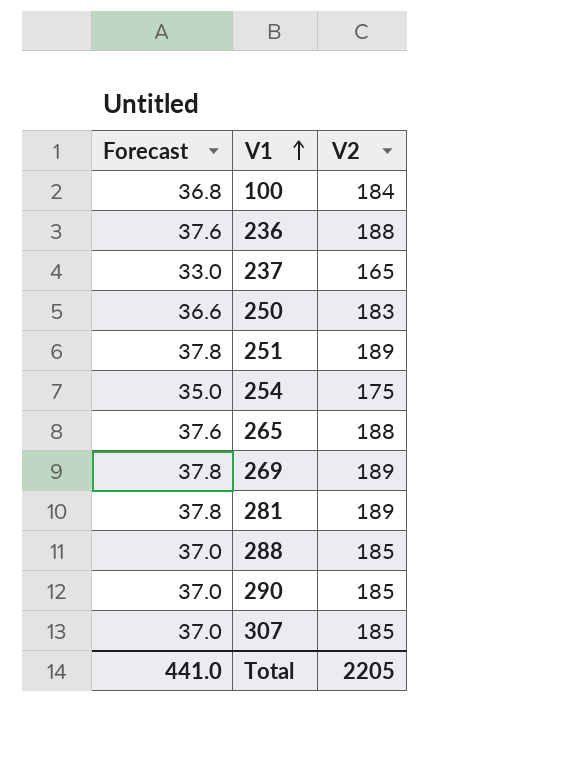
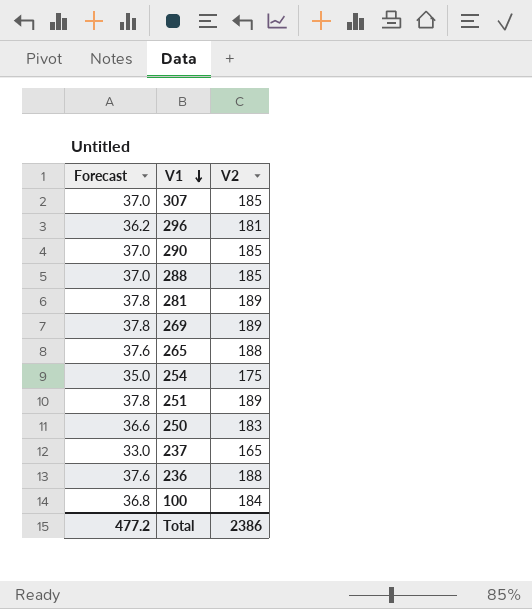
row order: V1 ascending -> V1 descending
row 296: none -> 36.2 | 181
Total | Forecast: 441.0 -> 477.2
Total | V2: 2205 -> 2386

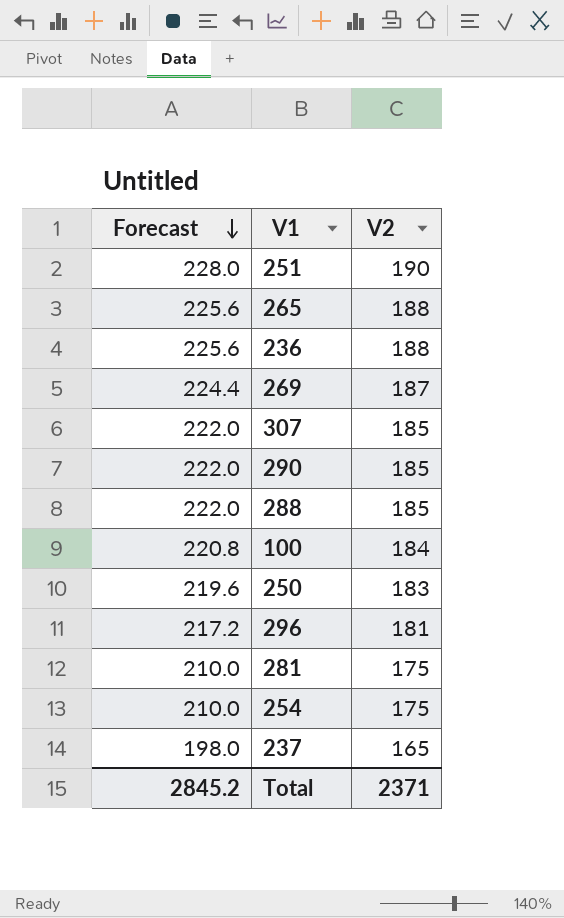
row order: V1 descending -> Forecast descending
column Forecast | formula: [V2] * 0.2 -> [V2] * 1.2
251 | V2: 189 -> 190
269 | V2: 189 -> 187
281 | V2: 189 -> 175
Total | Forecast: 477.2 -> 2845.2
Total | V2: 2386 -> 2371

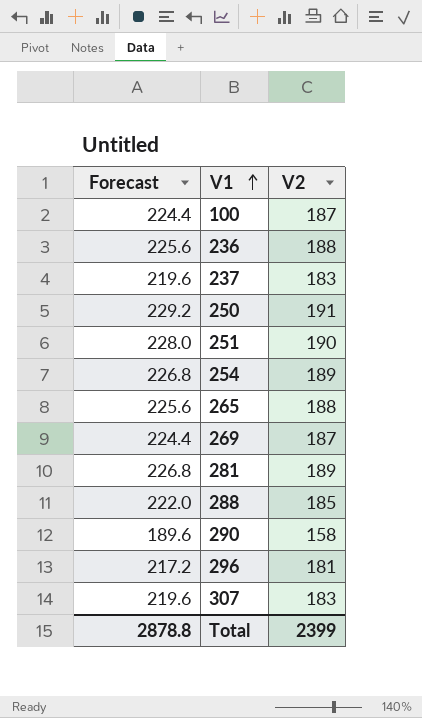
row order: Forecast descending -> V1 ascending
100 | Forecast: 220.8 -> 224.4
100 | V2: 184 -> 187
237 | Forecast: 198.0 -> 219.6
237 | V2: 165 -> 183
250 | Forecast: 219.6 -> 229.2
250 | V2: 183 -> 191
254 | Forecast: 210.0 -> 226.8
254 | V2: 175 -> 189
281 | Forecast: 210.0 -> 226.8
281 | V2: 175 -> 189
290 | Forecast: 222.0 -> 189.6
290 | V2: 185 -> 158
307 | Forecast: 222.0 -> 219.6
307 | V2: 185 -> 183
Total | Forecast: 2845.2 -> 2878.8
Total | V2: 2371 -> 2399

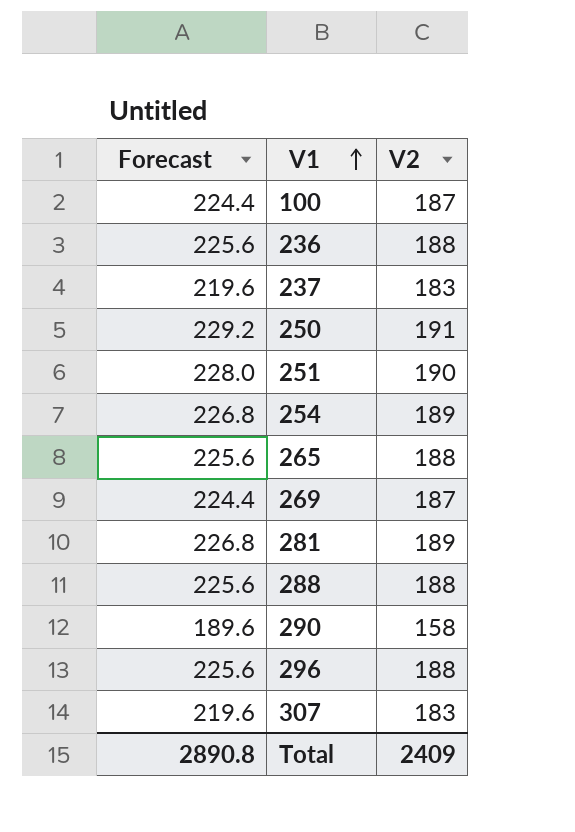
288 | Forecast: 222.0 -> 225.6
288 | V2: 185 -> 188
296 | Forecast: 217.2 -> 225.6
296 | V2: 181 -> 188
Total | Forecast: 2878.8 -> 2890.8
Total | V2: 2399 -> 2409

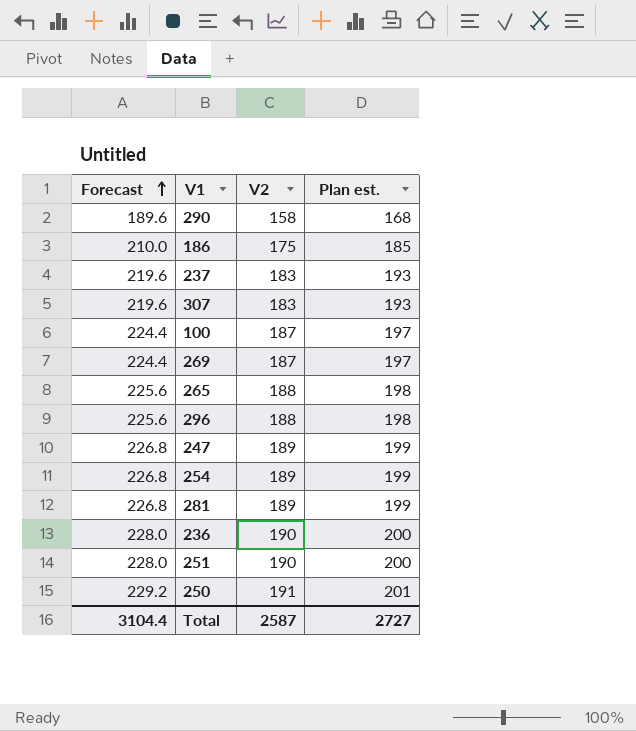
row order: V1 ascending -> Forecast ascending
column Plan est. | formula: none -> [V2] + 10
row 288: 225.6 | 188 -> none
row 186: none -> 210.0 | 175 | 185
row 247: none -> 226.8 | 189 | 199
236 | Forecast: 225.6 -> 228.0
236 | V2: 188 -> 190
Total | Forecast: 2890.8 -> 3104.4
Total | V2: 2409 -> 2587

